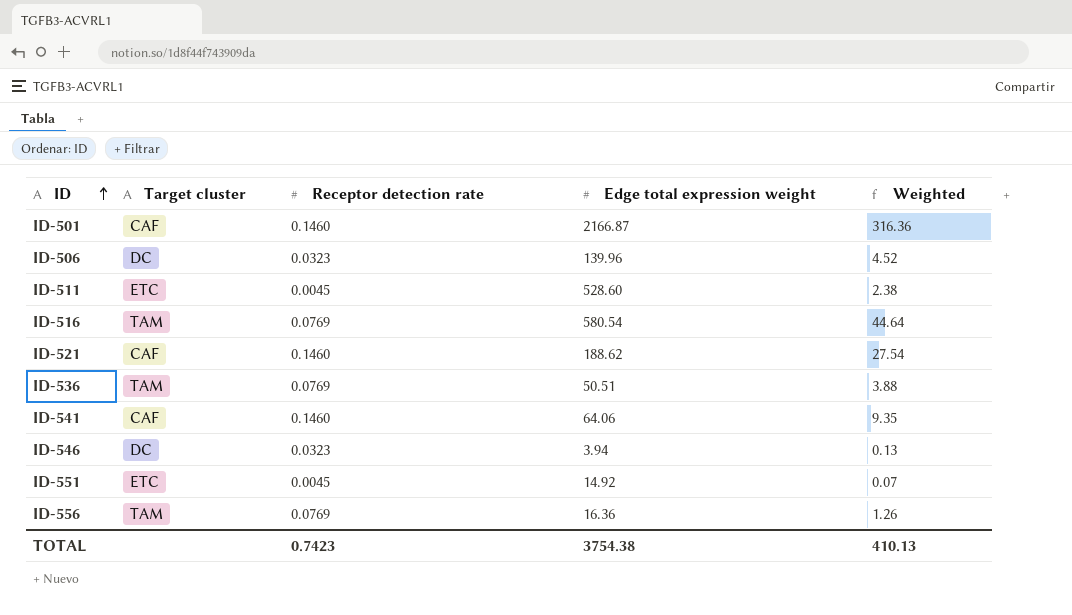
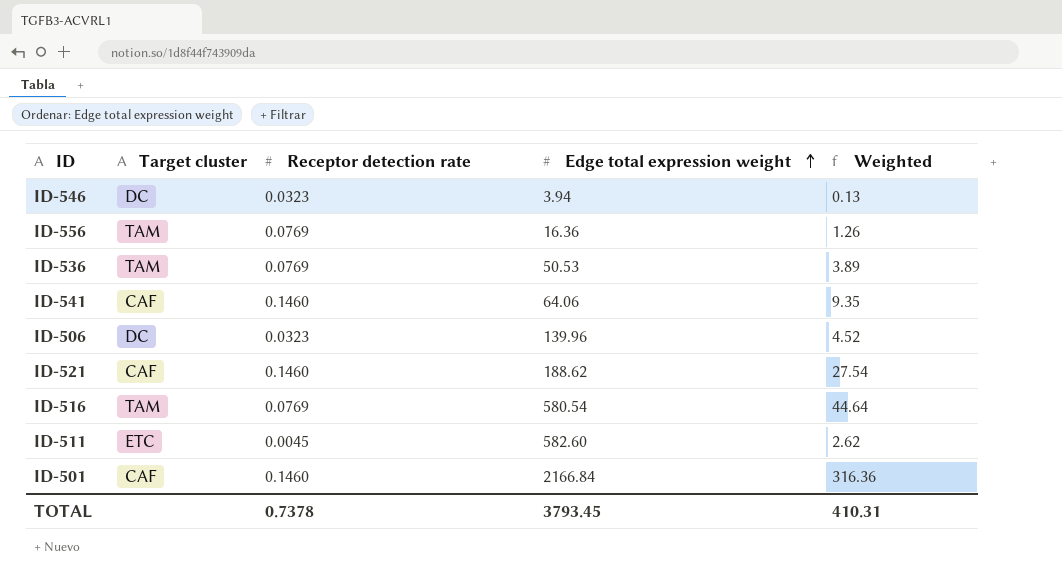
row order: ID ascending -> Edge total expression weight ascending
row ID-551: ETC | 0.0045 | 14.92 | 0.07 -> none
ID-536 | Edge total expression weight: 50.51 -> 50.53
ID-536 | Weighted: 3.88 -> 3.89
ID-511 | Edge total expression weight: 528.60 -> 582.60
ID-511 | Weighted: 2.38 -> 2.62
ID-501 | Edge total expression weight: 2166.87 -> 2166.84
TOTAL | Receptor detection rate: 0.7423 -> 0.7378
TOTAL | Edge total expression weight: 3754.38 -> 3793.45
TOTAL | Weighted: 410.13 -> 410.31

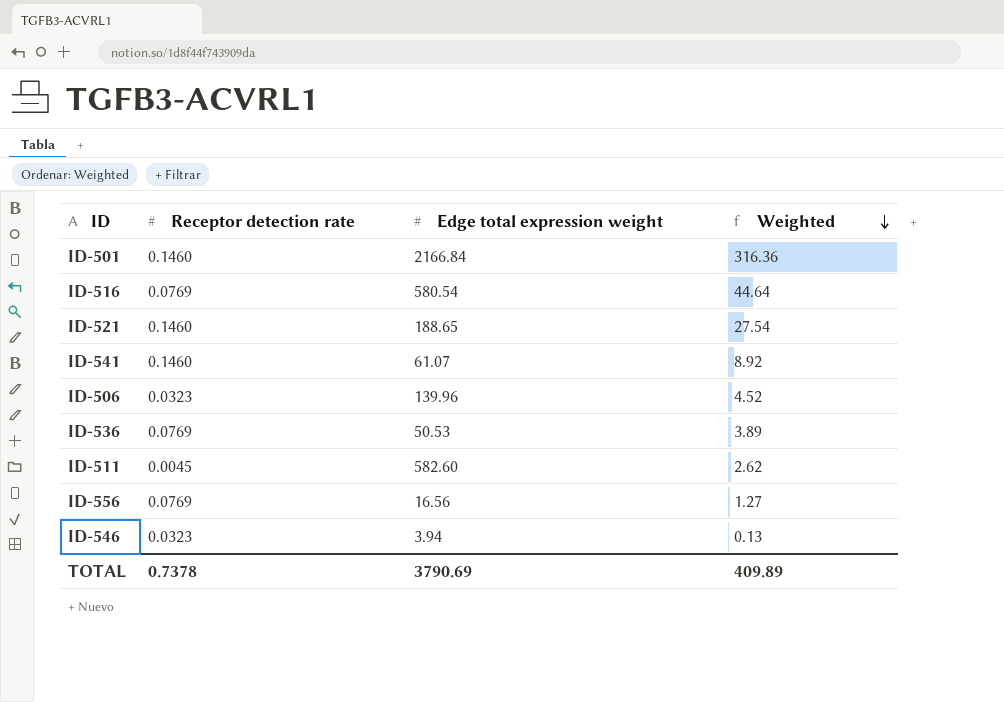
row order: Edge total expression weight ascending -> Weighted descending
column Target cluster | position: 2 -> none
ID-521 | Edge total expression weight: 188.62 -> 188.65
ID-541 | Edge total expression weight: 64.06 -> 61.07
ID-541 | Weighted: 9.35 -> 8.92
ID-556 | Edge total expression weight: 16.36 -> 16.56
ID-556 | Weighted: 1.26 -> 1.27
TOTAL | Edge total expression weight: 3793.45 -> 3790.69
TOTAL | Weighted: 410.31 -> 409.89

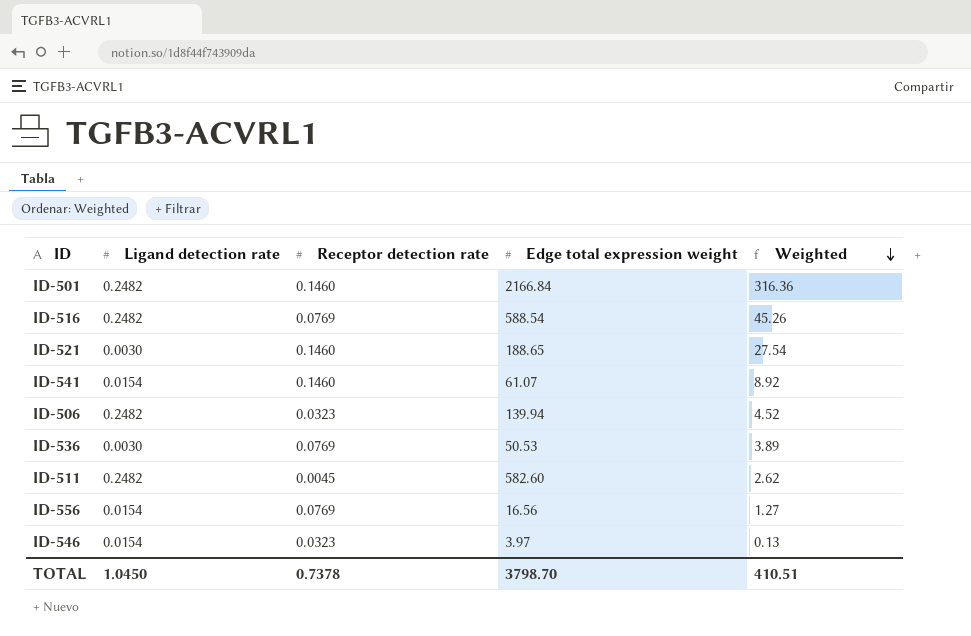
column Ligand detection rate | position: none -> 2
ID-516 | Edge total expression weight: 580.54 -> 588.54
ID-516 | Weighted: 44.64 -> 45.26
ID-506 | Edge total expression weight: 139.96 -> 139.94
ID-546 | Edge total expression weight: 3.94 -> 3.97
TOTAL | Edge total expression weight: 3790.69 -> 3798.70
TOTAL | Weighted: 409.89 -> 410.51

